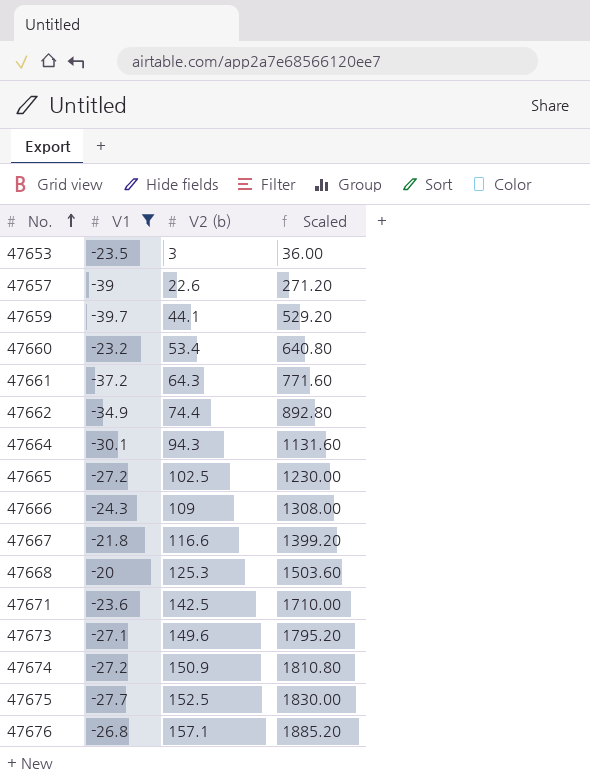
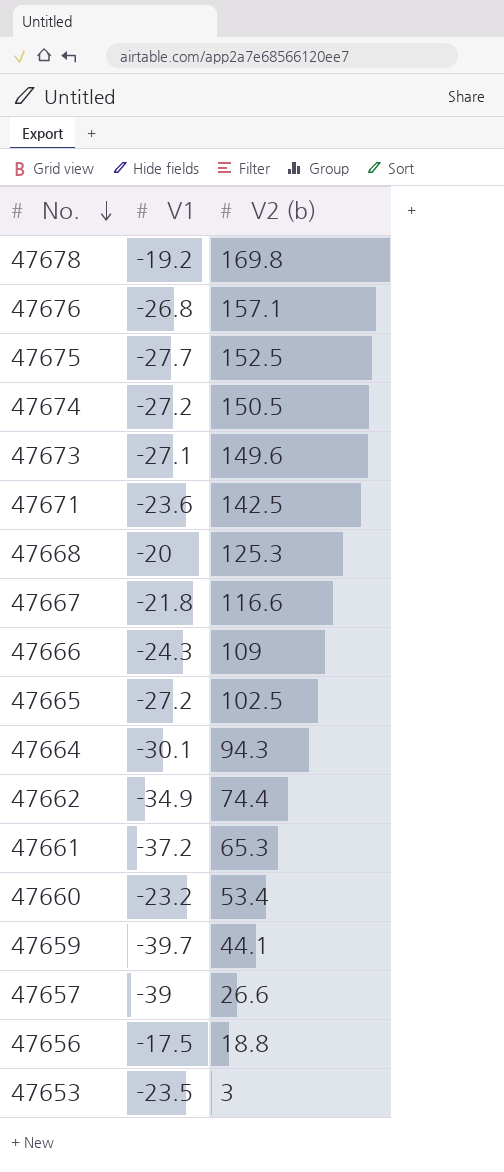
filter: V1 <= -20 -> none
row order: No. ascending -> No. descending
column Scaled | formula: [V2 (b)] * 12 -> none
47674 | V2 (b): 150.9 -> 150.5
47661 | V2 (b): 64.3 -> 65.3
47657 | V2 (b): 22.6 -> 26.6

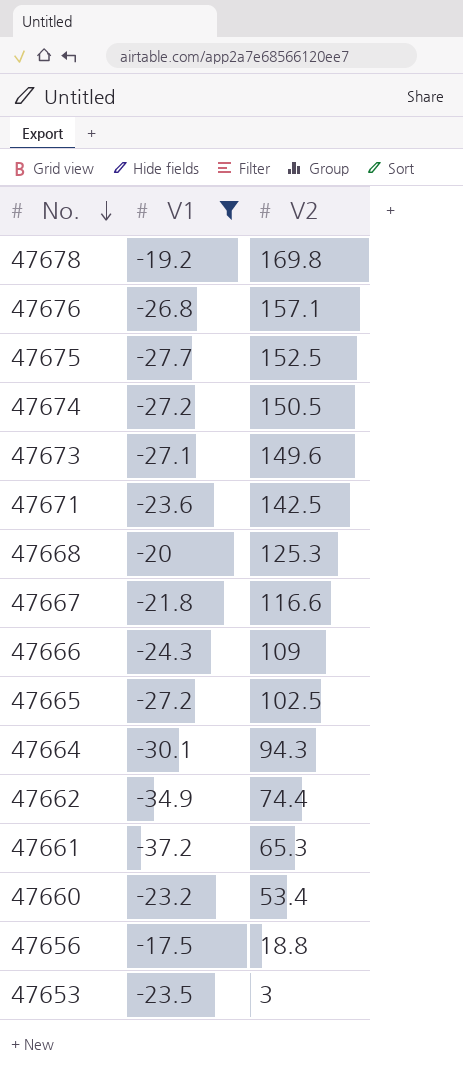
filter: none -> V1 >= -37.2
column name: V2 (b) -> V2

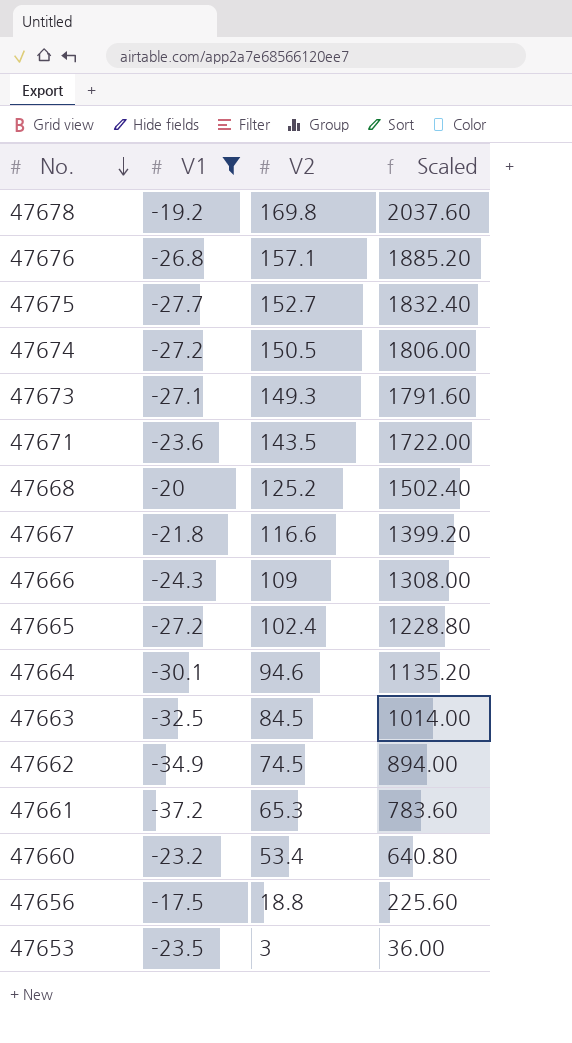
column Scaled | formula: none -> [V2] * 12
47675 | V2: 152.5 -> 152.7
47673 | V2: 149.6 -> 149.3
47671 | V2: 142.5 -> 143.5
47668 | V2: 125.3 -> 125.2
47665 | V2: 102.5 -> 102.4
47664 | V2: 94.3 -> 94.6
row 47663: none -> -32.5 | 84.5 | 1014.00
47662 | V2: 74.4 -> 74.5

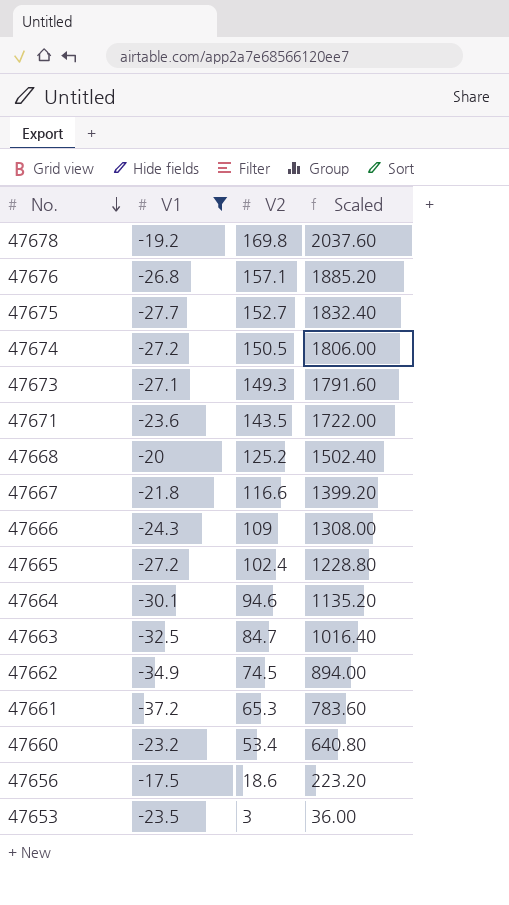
47663 | V2: 84.5 -> 84.7
47663 | Scaled: 1014.00 -> 1016.40
47656 | V2: 18.8 -> 18.6
47656 | Scaled: 225.60 -> 223.20

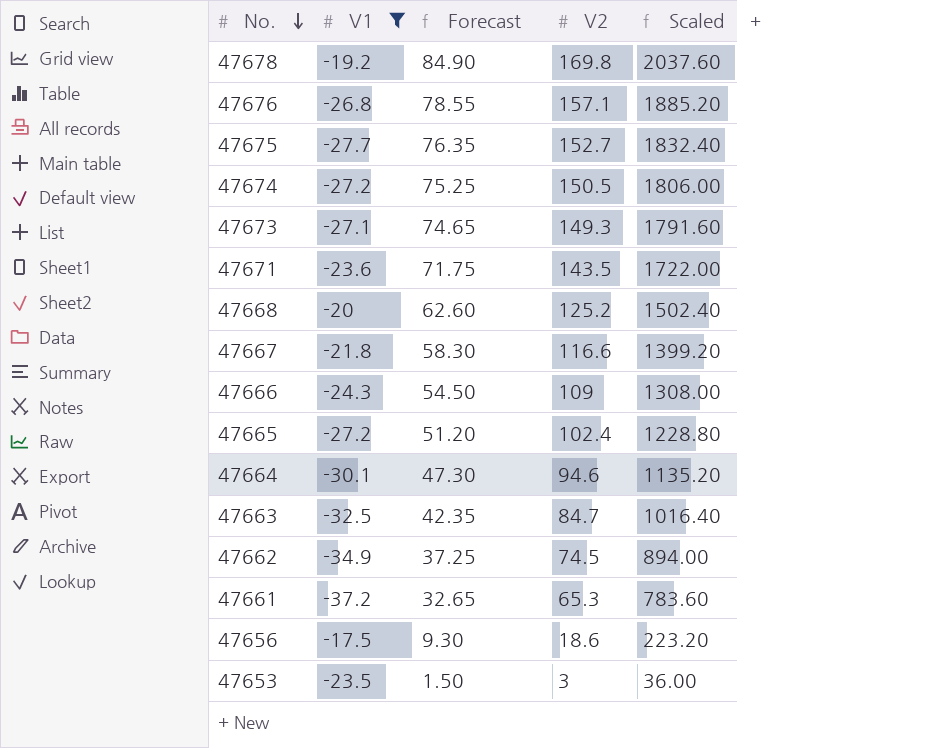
column Forecast | formula: none -> [V2] * 0.5
row 47660: -23.2 | 53.4 | 640.80 -> none

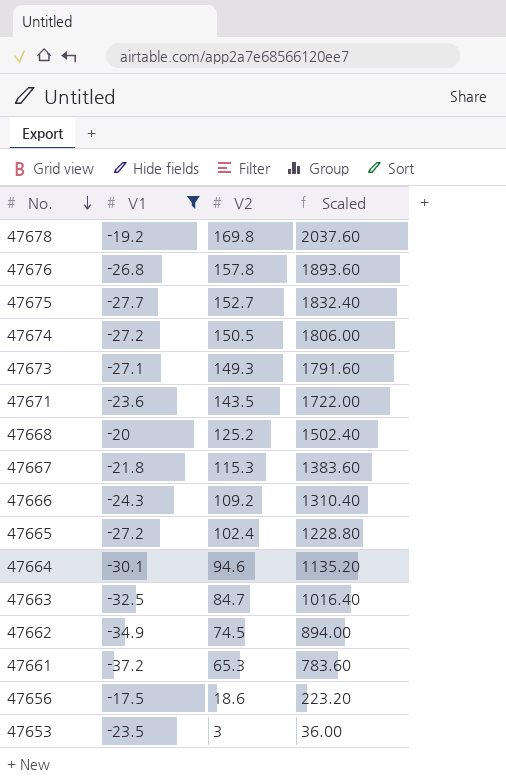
column Forecast | formula: [V2] * 0.5 -> none
47676 | V2: 157.1 -> 157.8
47676 | Scaled: 1885.20 -> 1893.60
47667 | V2: 116.6 -> 115.3
47667 | Scaled: 1399.20 -> 1383.60
47666 | V2: 109 -> 109.2
47666 | Scaled: 1308.00 -> 1310.40

